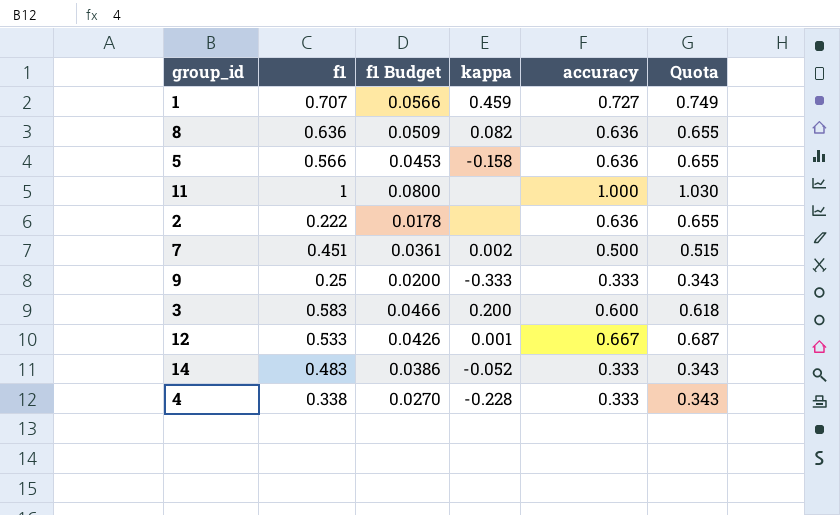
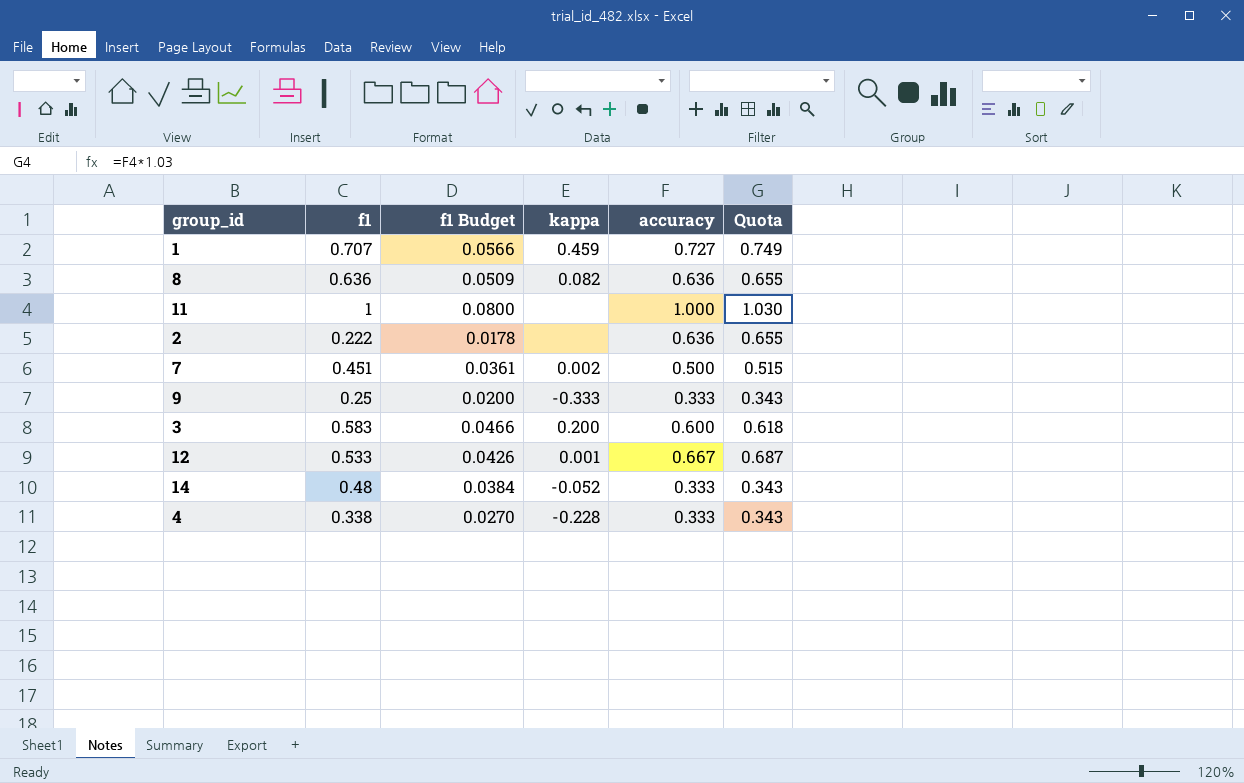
row 5: 0.566 | 0.0453 | -0.158 | 0.636 | 0.655 -> none
14 | f1: 0.483 -> 0.48
14 | f1 Budget: 0.0386 -> 0.0384

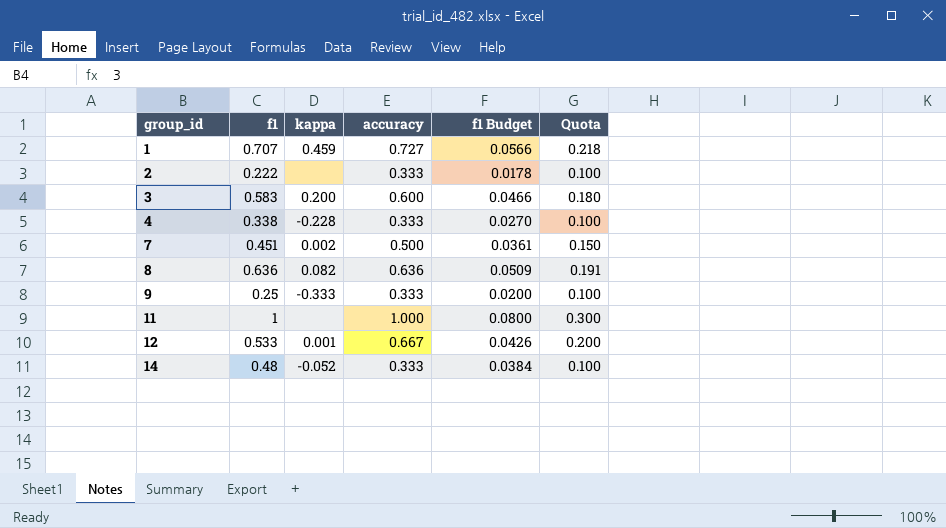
row order: none -> group_id ascending
column f1 Budget | position: 3 -> 5
column Quota | formula: [accuracy] * 1.03 -> [accuracy] * 0.3
2 | accuracy: 0.636 -> 0.333

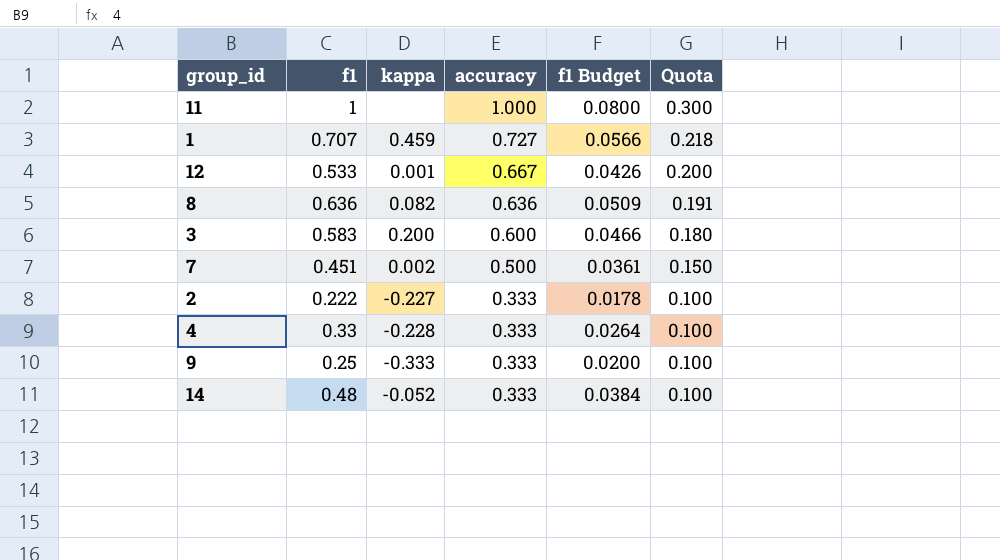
row order: group_id ascending -> accuracy descending
2 | kappa: none -> -0.227
4 | f1: 0.338 -> 0.33
4 | f1 Budget: 0.0270 -> 0.0264

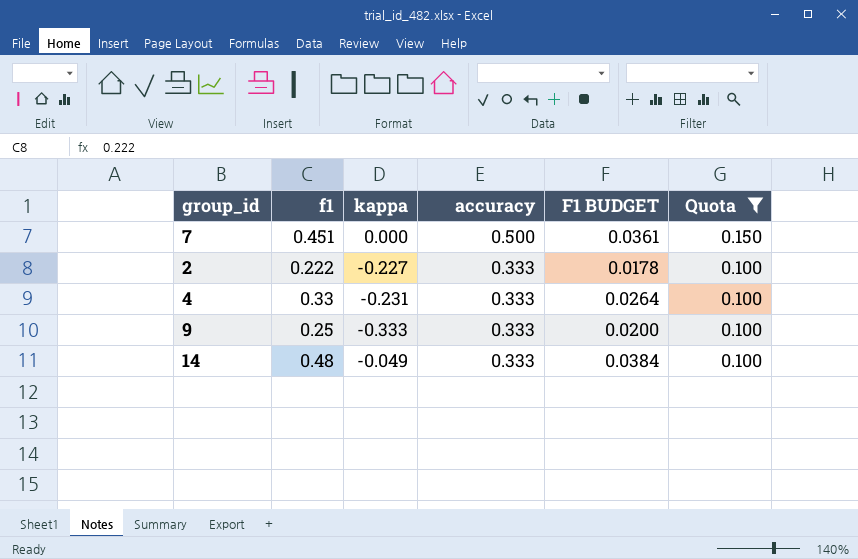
filter: none -> Quota <= 0.150
column name: f1 Budget -> F1 BUDGET
7 | kappa: 0.002 -> 0.000
4 | kappa: -0.228 -> -0.231
14 | kappa: -0.052 -> -0.049

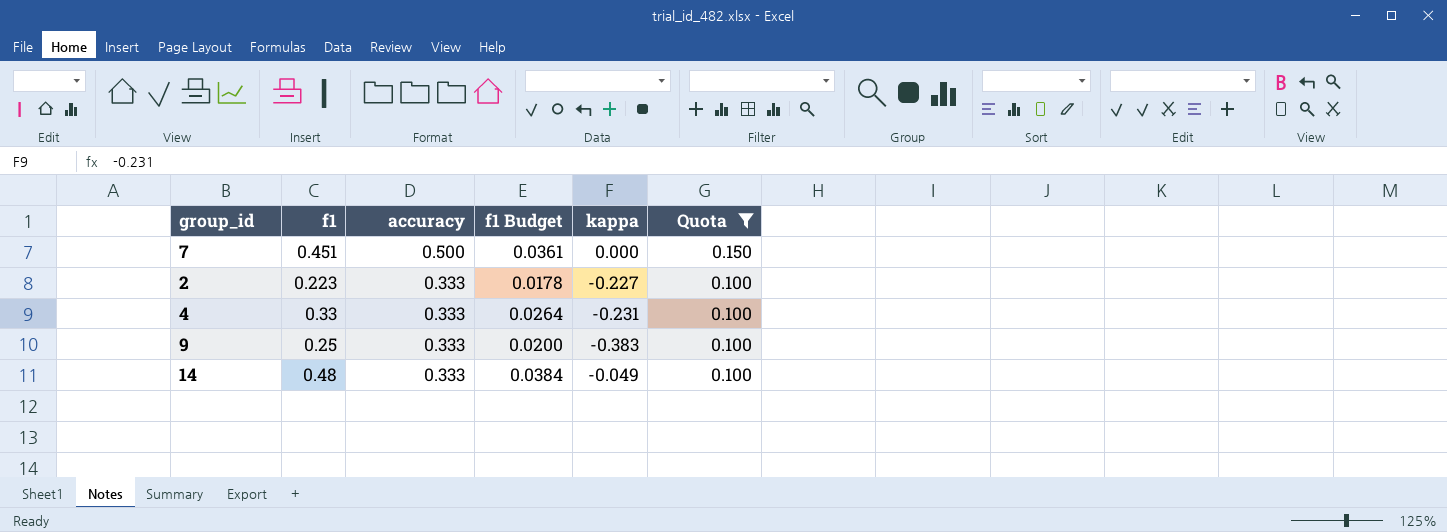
column name: F1 BUDGET -> f1 Budget
column kappa | position: 3 -> 5
2 | f1: 0.222 -> 0.223
9 | kappa: -0.333 -> -0.383

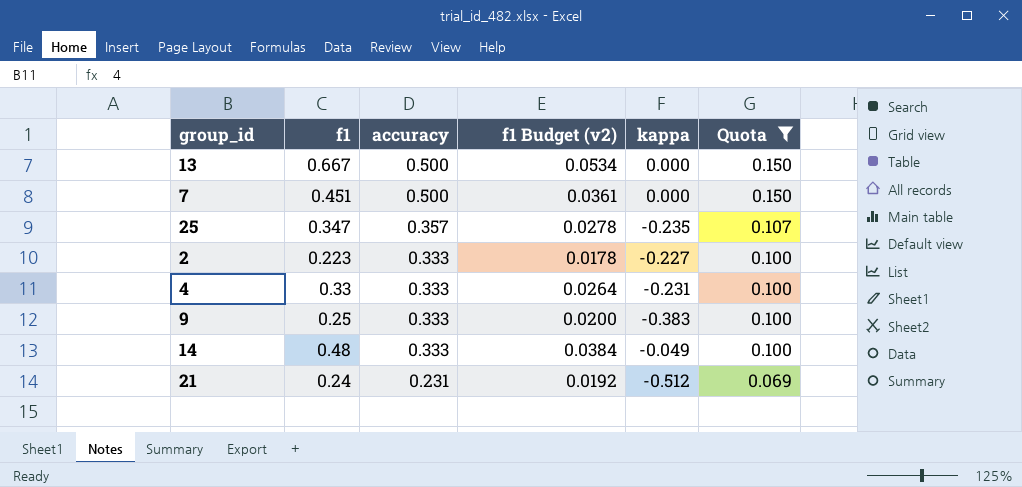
column name: f1 Budget -> f1 Budget (v2)
row 13: none -> 0.667 | 0.500 | 0.0534 | 0.000 | 0.150
row 25: none -> 0.347 | 0.357 | 0.0278 | -0.235 | 0.107
row 21: none -> 0.24 | 0.231 | 0.0192 | -0.512 | 0.069

